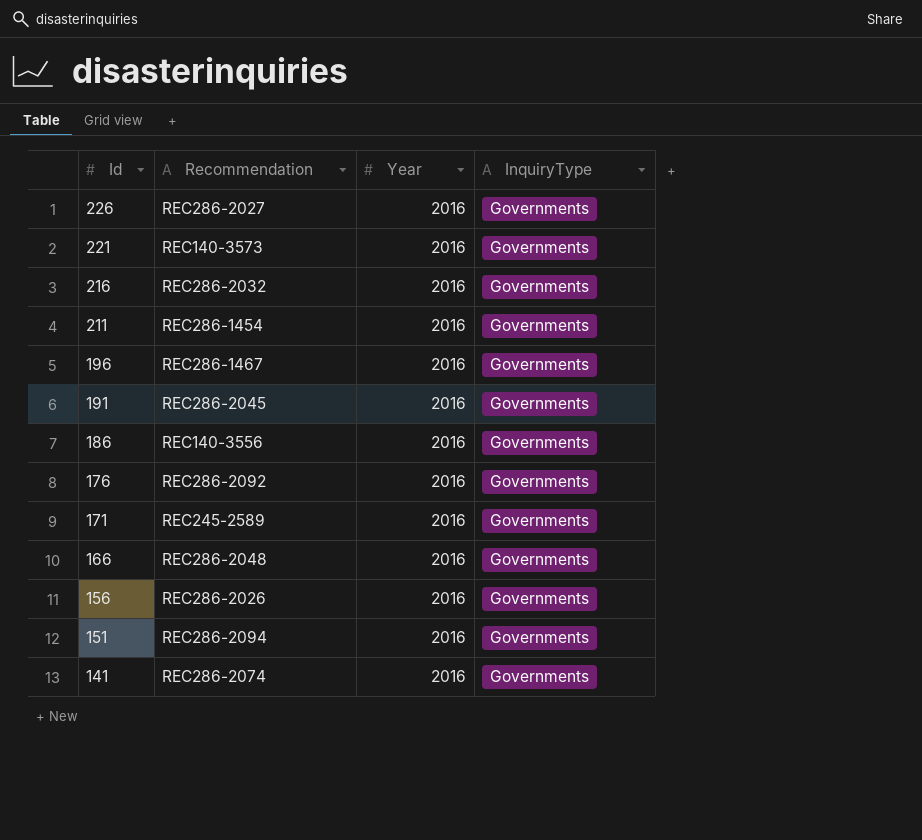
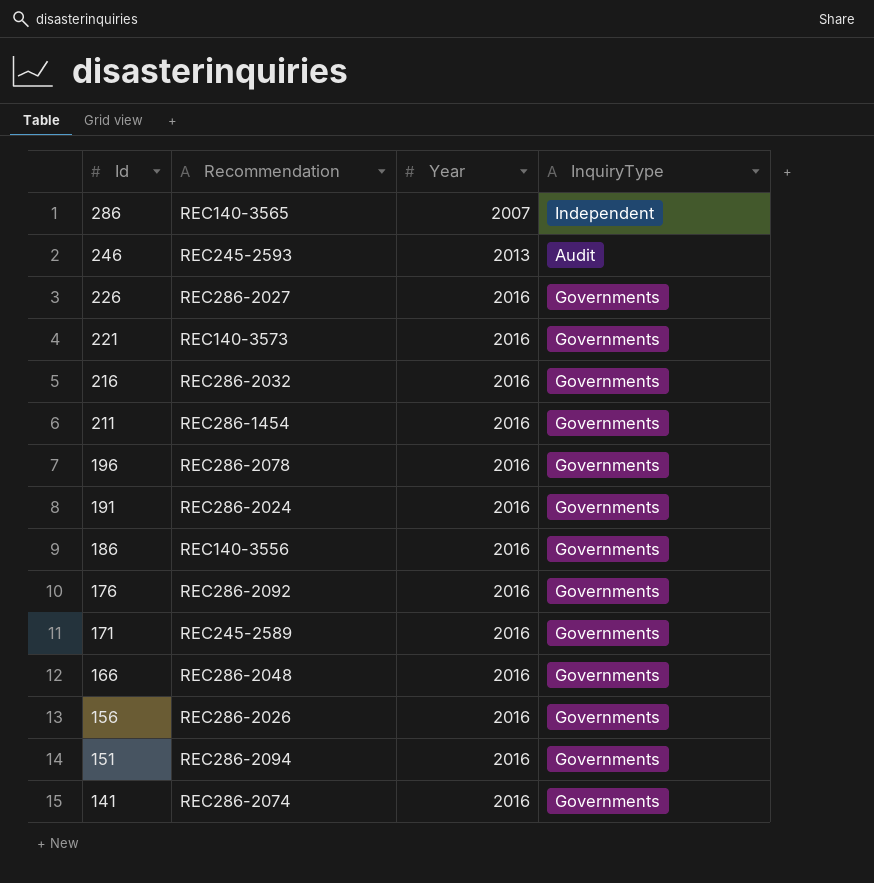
row 286: none -> REC140-3565 | 2007 | Independent
row 246: none -> REC245-2593 | 2013 | Audit
196 | Recommendation: REC286-1467 -> REC286-2078
191 | Recommendation: REC286-2045 -> REC286-2024

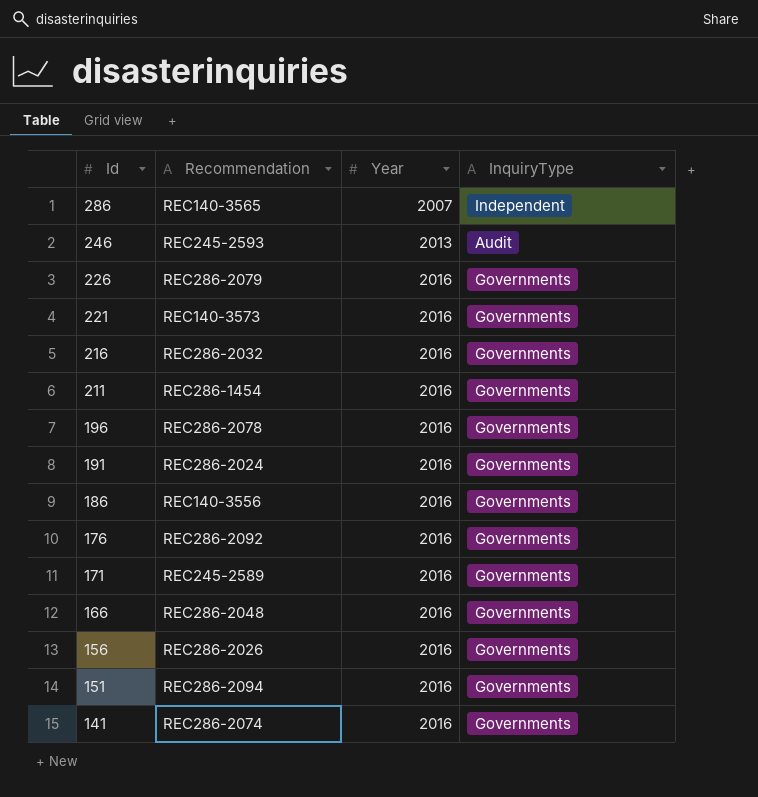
226 | Recommendation: REC286-2027 -> REC286-2079

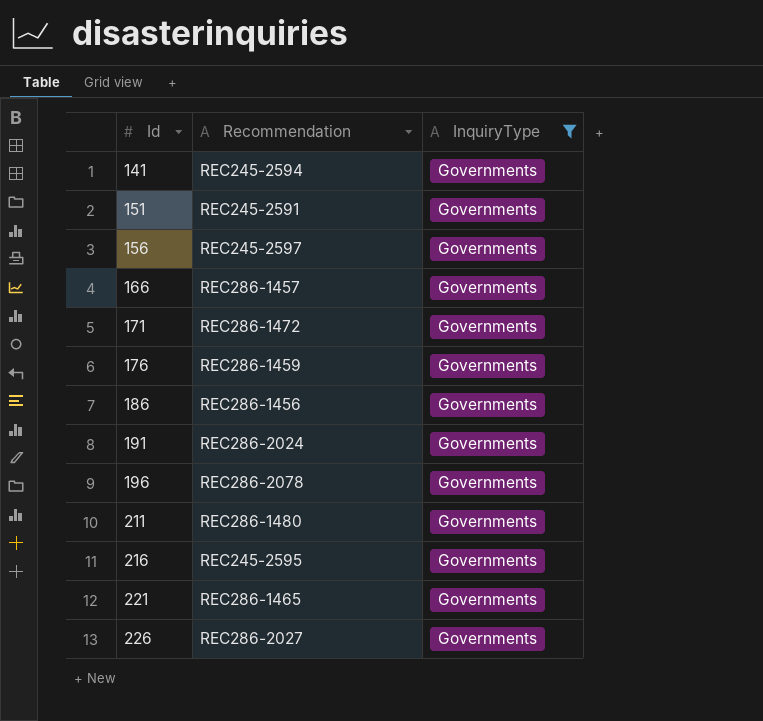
filter: none -> InquiryType = Governments
row order: Id descending -> Id ascending
column Year | position: 3 -> none
141 | Recommendation: REC286-2074 -> REC245-2594
151 | Recommendation: REC286-2094 -> REC245-2591
156 | Recommendation: REC286-2026 -> REC245-2597
166 | Recommendation: REC286-2048 -> REC286-1457
171 | Recommendation: REC245-2589 -> REC286-1472
176 | Recommendation: REC286-2092 -> REC286-1459
186 | Recommendation: REC140-3556 -> REC286-1456
211 | Recommendation: REC286-1454 -> REC286-1480
216 | Recommendation: REC286-2032 -> REC245-2595
221 | Recommendation: REC140-3573 -> REC286-1465
226 | Recommendation: REC286-2079 -> REC286-2027

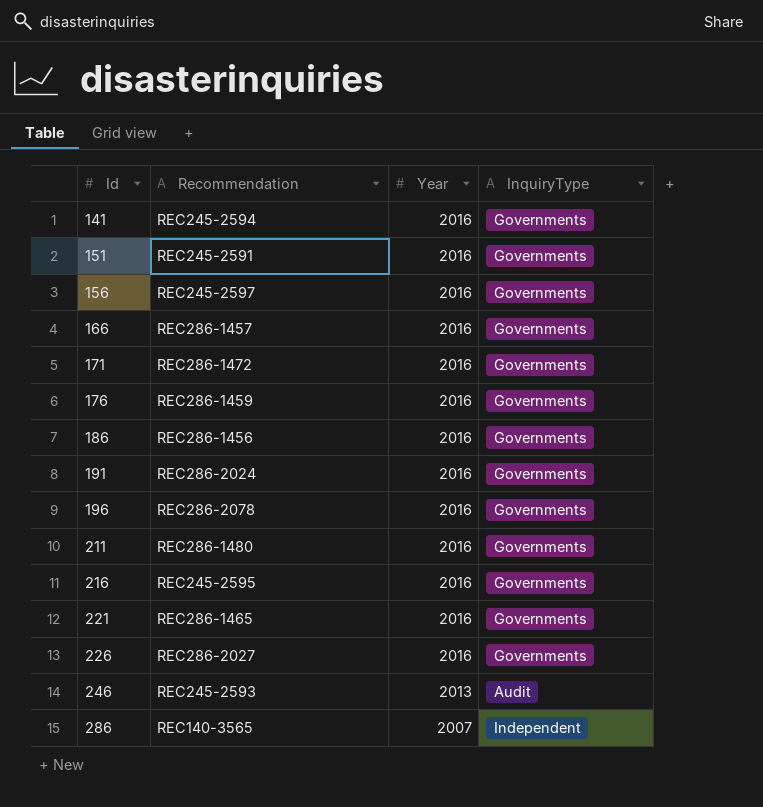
filter: InquiryType = Governments -> none
column Year | position: none -> 3

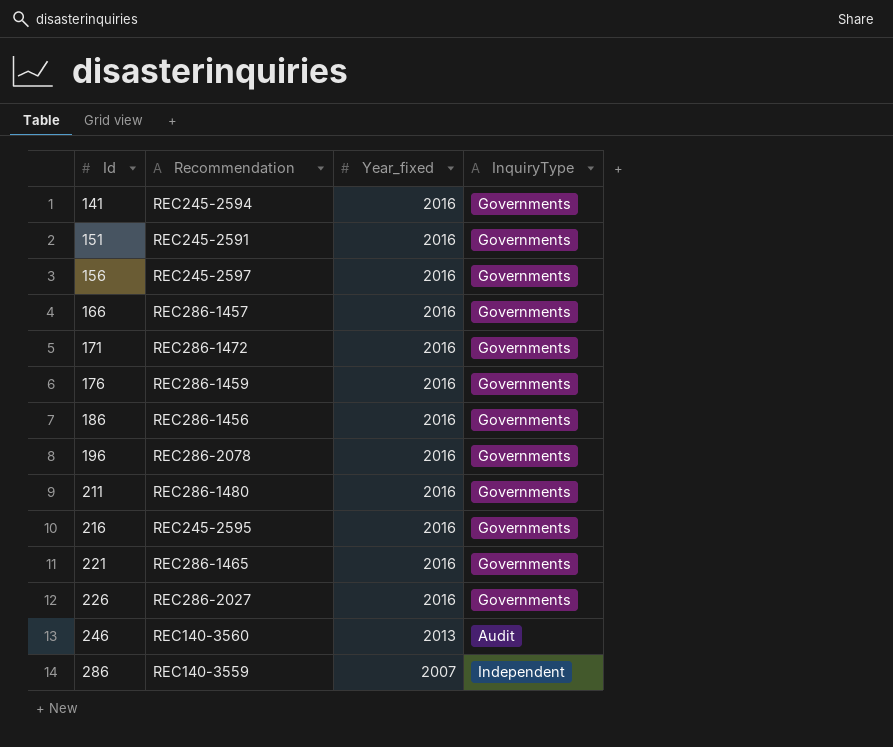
column name: Year -> Year_fixed
row 191: REC286-2024 | 2016 | Governments -> none
246 | Recommendation: REC245-2593 -> REC140-3560
286 | Recommendation: REC140-3565 -> REC140-3559

